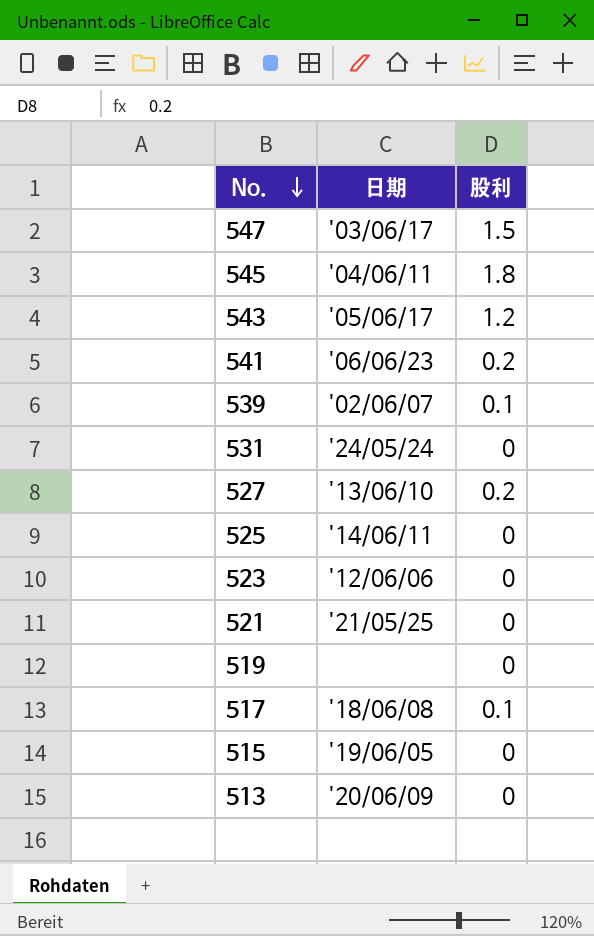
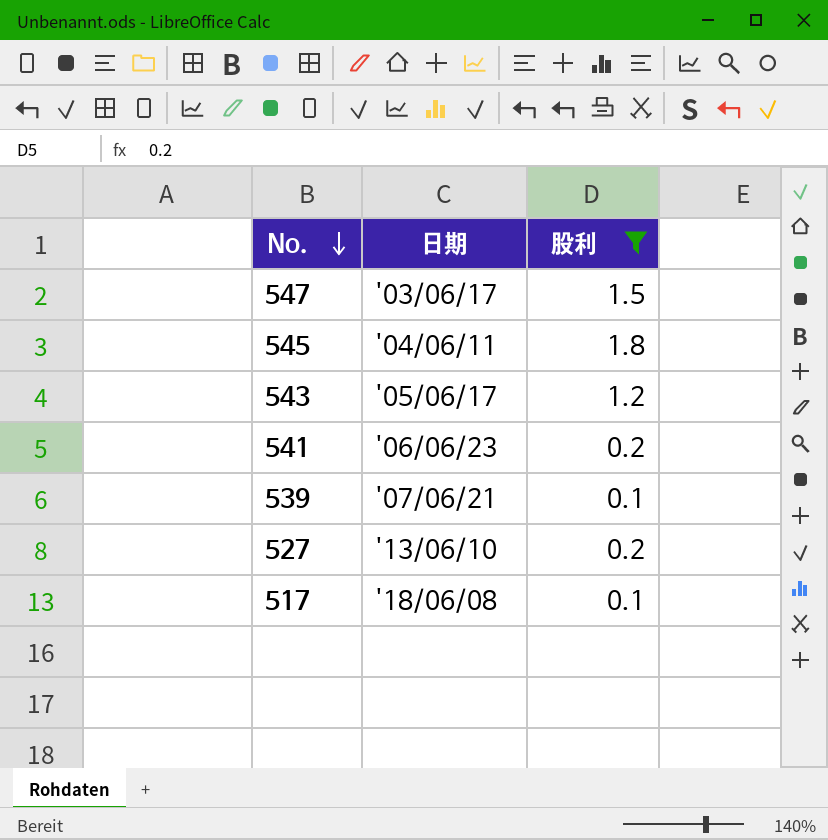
filter: none -> 股利 != 0
539 | 日期: '02/06/07 -> '07/06/21

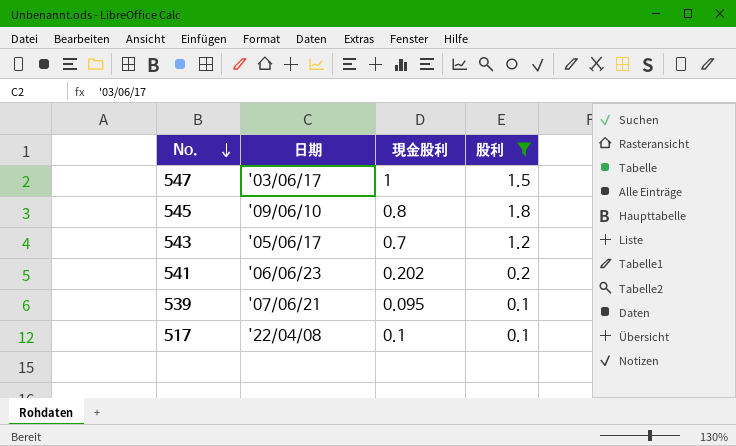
column 現金股利 | position: none -> 3
row 527: '13/06/10 | 0.2 -> none
545 | 日期: '04/06/11 -> '09/06/10
517 | 日期: '18/06/08 -> '22/04/08

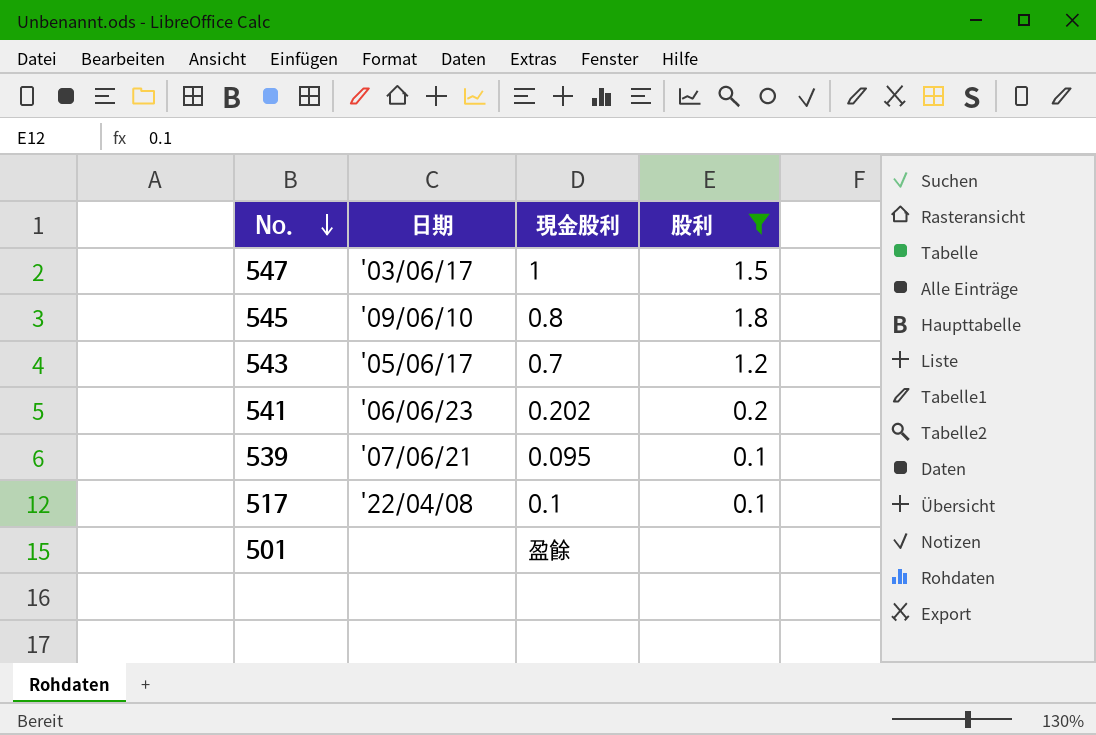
row 501: none -> none | 盈餘 | none

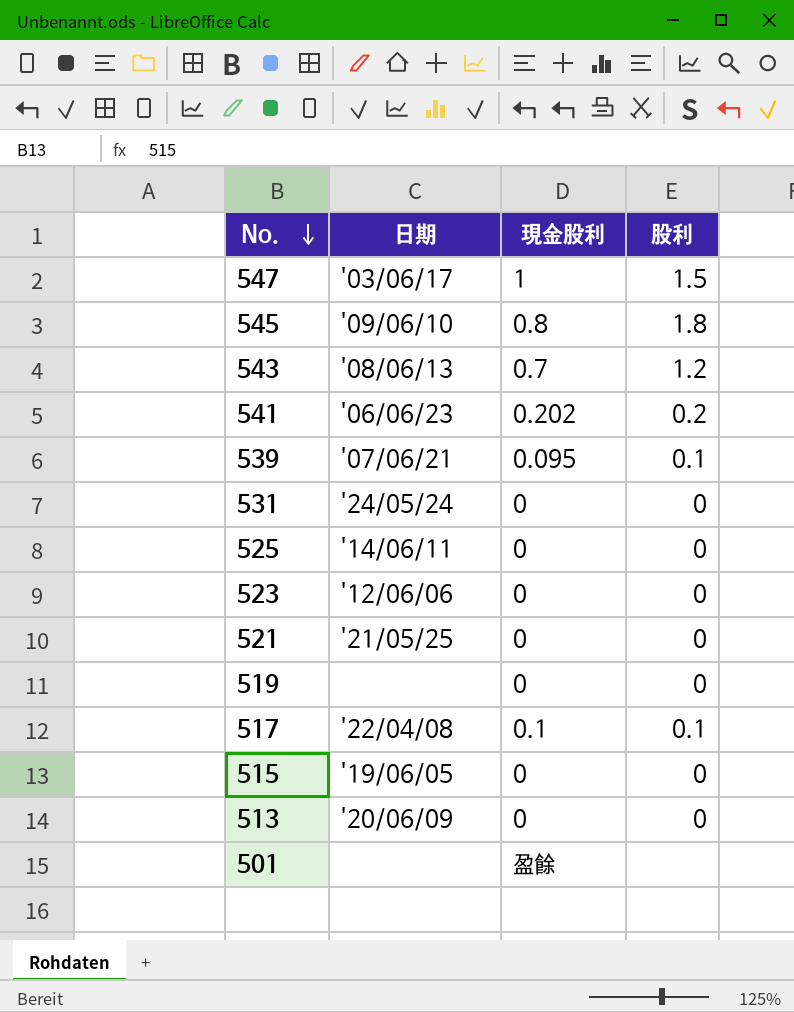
filter: 股利 != 0 -> none
543 | 日期: '05/06/17 -> '08/06/13

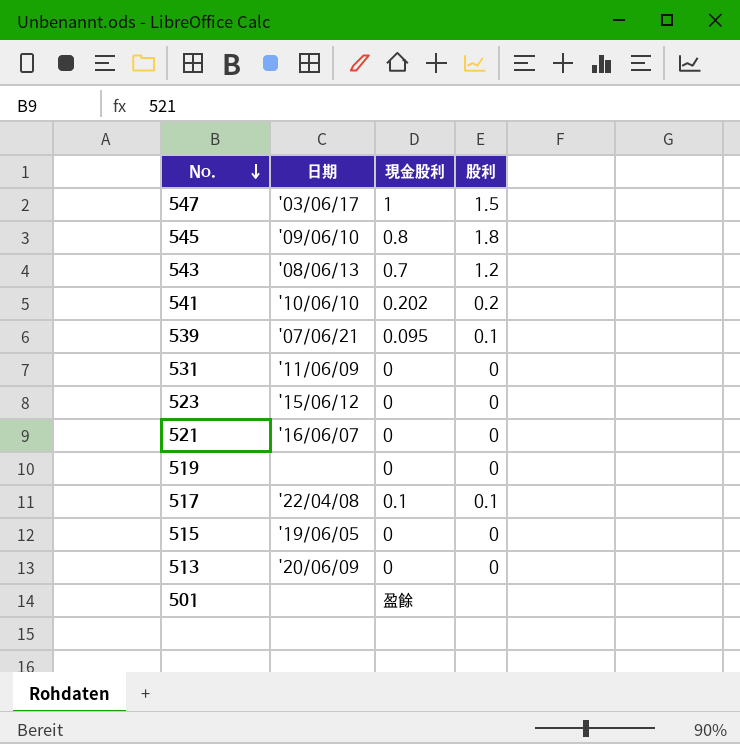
row 525: '14/06/11 | 0 | 0 -> none
541 | 日期: '06/06/23 -> '10/06/10
531 | 日期: '24/05/24 -> '11/06/09
523 | 日期: '12/06/06 -> '15/06/12
521 | 日期: '21/05/25 -> '16/06/07

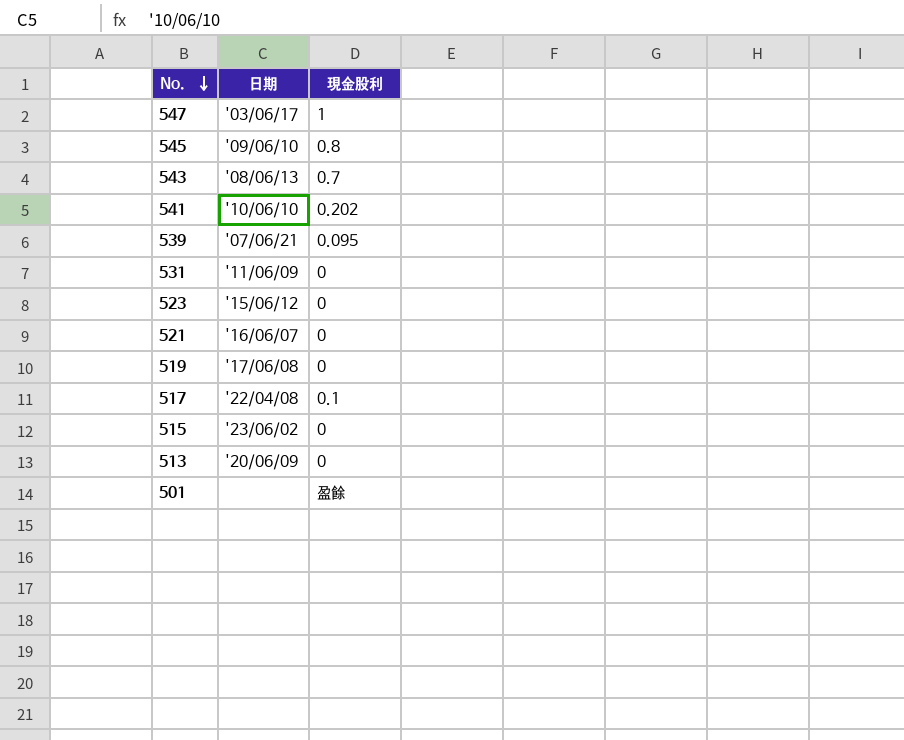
column 股利 | position: 4 -> none
519 | 日期: none -> '17/06/08
515 | 日期: '19/06/05 -> '23/06/02

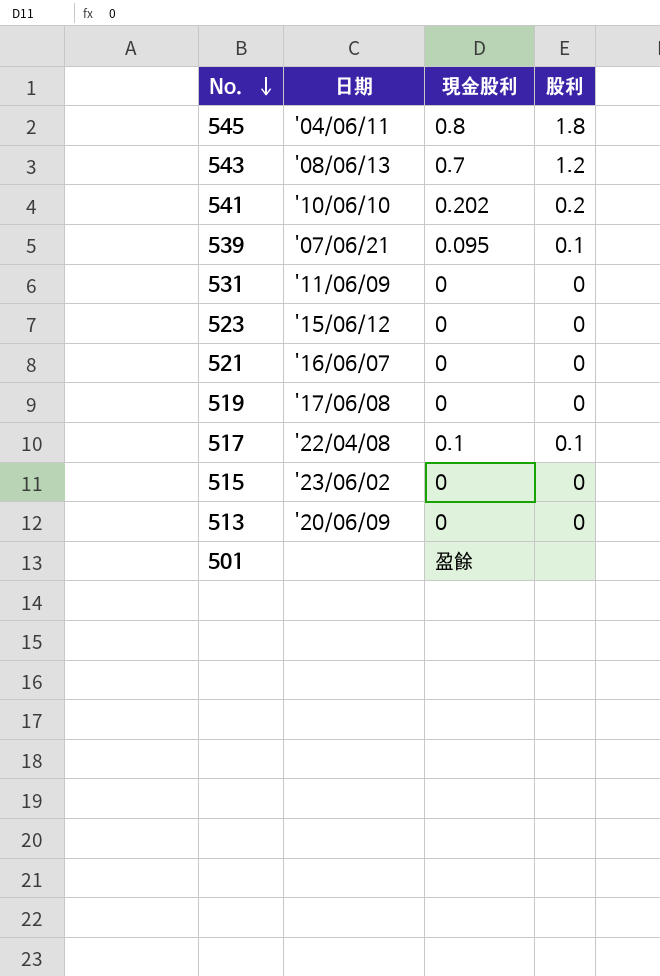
column 股利 | position: none -> 4
row 547: '03/06/17 | 1 -> none
545 | 日期: '09/06/10 -> '04/06/11

